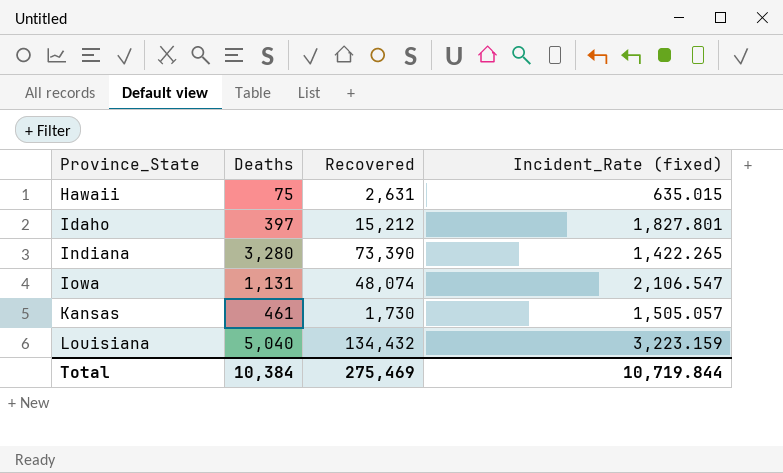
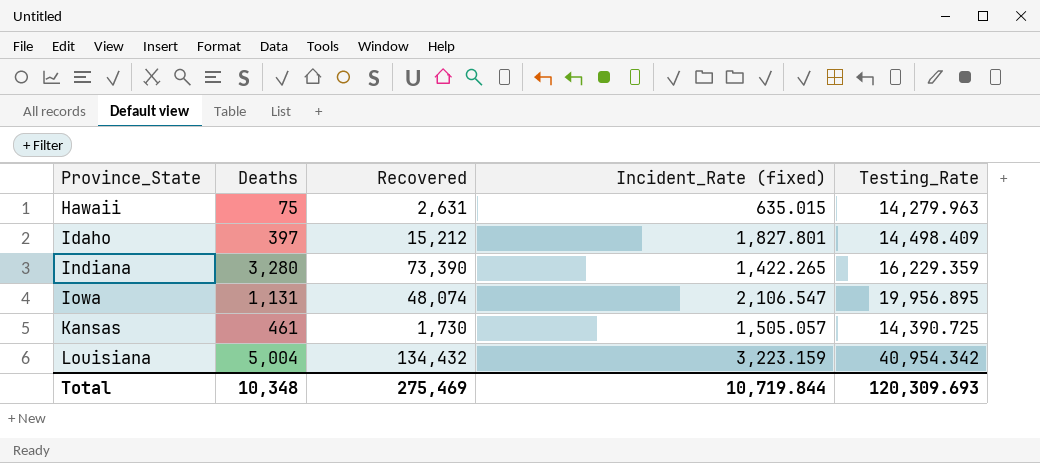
column Testing_Rate | position: none -> 5
Louisiana | Deaths: 5,040 -> 5,004
Total | Deaths: 10,384 -> 10,348

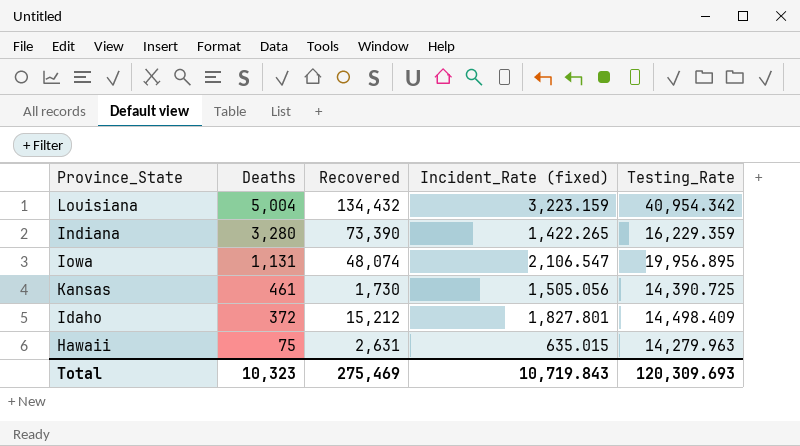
row order: Province_State ascending -> Deaths descending
Kansas | Incident_Rate (fixed): 1,505.057 -> 1,505.056
Idaho | Deaths: 397 -> 372
Total | Deaths: 10,348 -> 10,323
Total | Incident_Rate (fixed): 10,719.844 -> 10,719.843

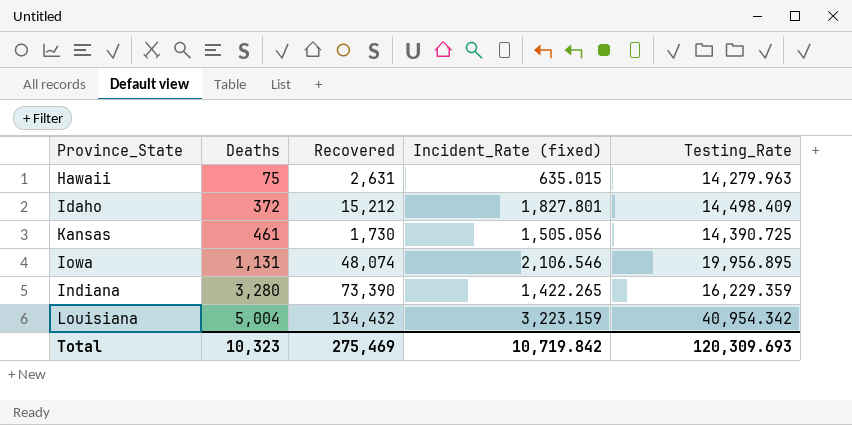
row order: Deaths descending -> Deaths ascending
Iowa | Incident_Rate (fixed): 2,106.547 -> 2,106.546
Total | Incident_Rate (fixed): 10,719.843 -> 10,719.842

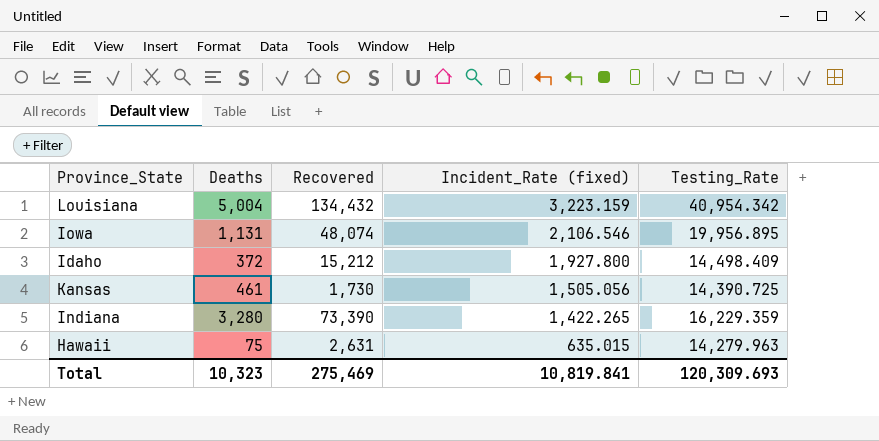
row order: Deaths ascending -> Incident_Rate (fixed) descending
Idaho | Incident_Rate (fixed): 1,827.801 -> 1,927.800
Total | Incident_Rate (fixed): 10,719.842 -> 10,819.841

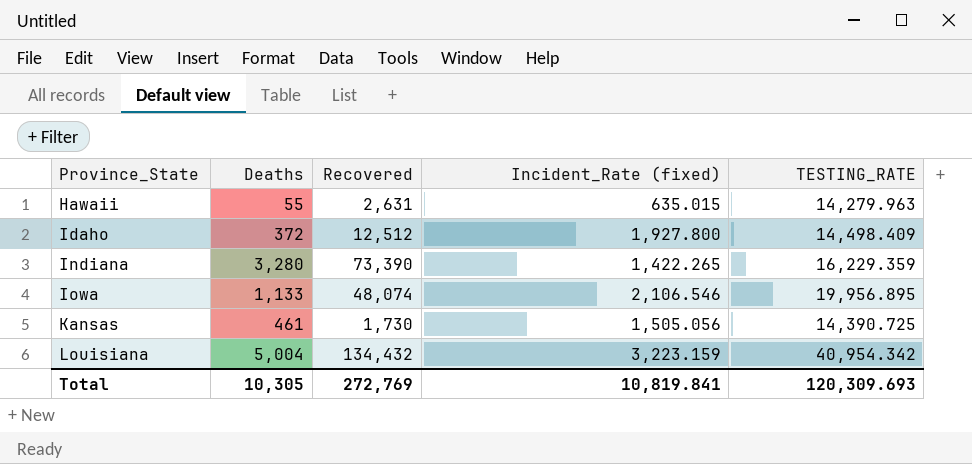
row order: Incident_Rate (fixed) descending -> Province_State ascending
column name: Testing_Rate -> TESTING_RATE
Hawaii | Deaths: 75 -> 55
Idaho | Recovered: 15,212 -> 12,512
Iowa | Deaths: 1,131 -> 1,133
Total | Deaths: 10,323 -> 10,305
Total | Recovered: 275,469 -> 272,769

